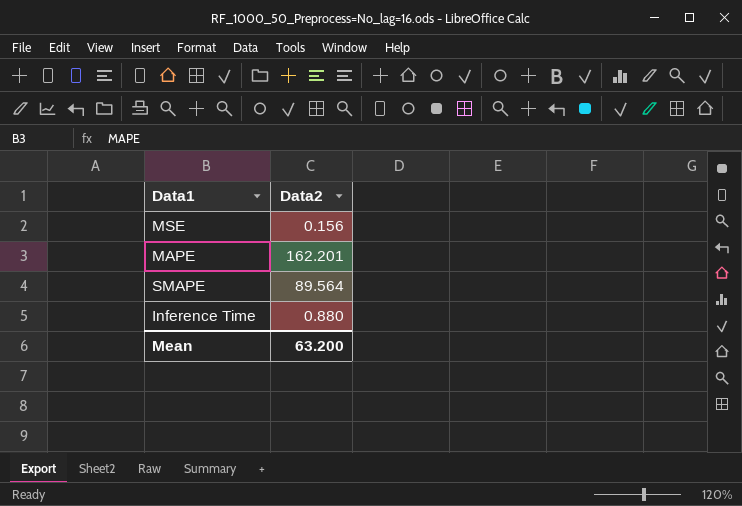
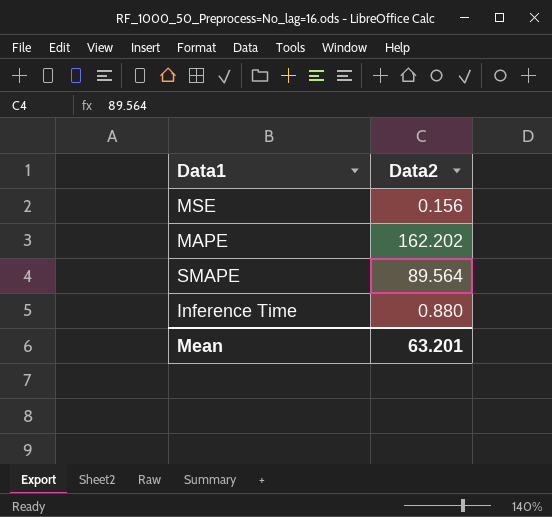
MAPE | Data2: 162.201 -> 162.202
Mean | Data2: 63.200 -> 63.201

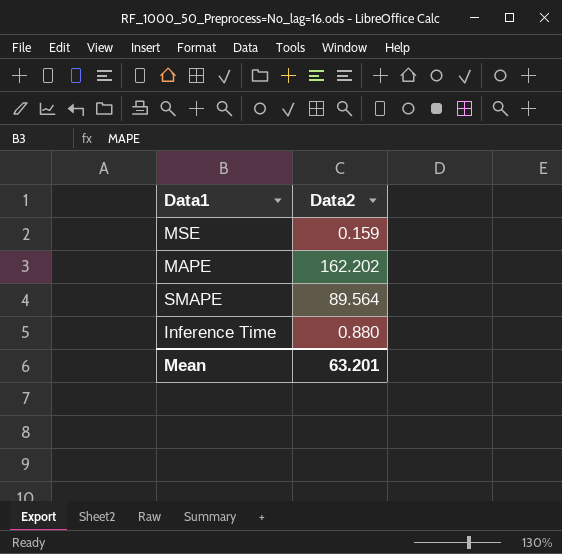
MSE | Data2: 0.156 -> 0.159

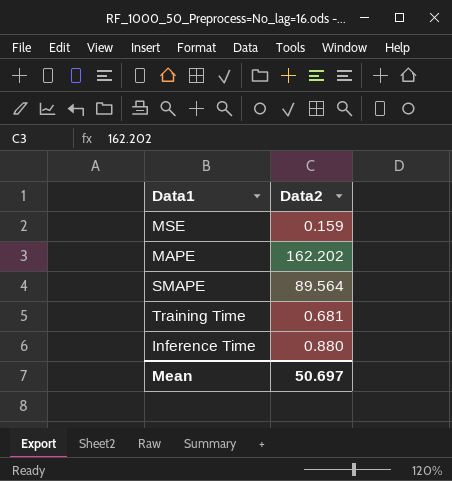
row Training Time: none -> 0.681
Mean | Data2: 63.201 -> 50.697

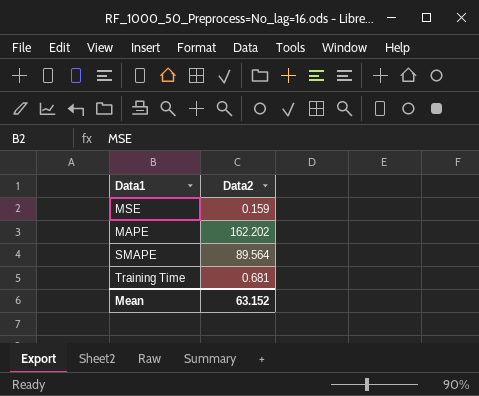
row Inference Time: 0.880 -> none
Mean | Data2: 50.697 -> 63.152

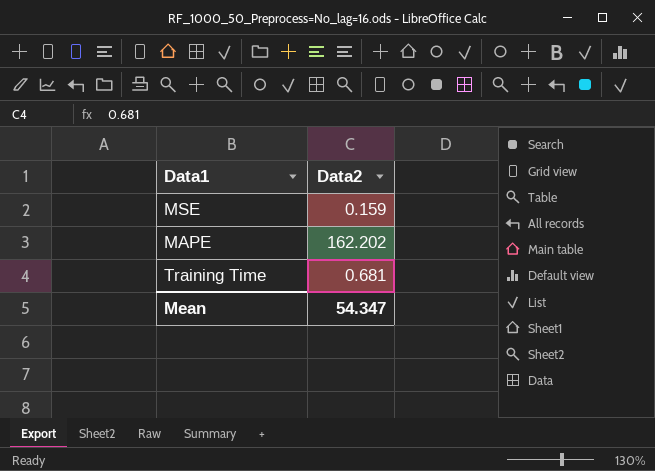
row SMAPE: 89.564 -> none
Mean | Data2: 63.152 -> 54.347

